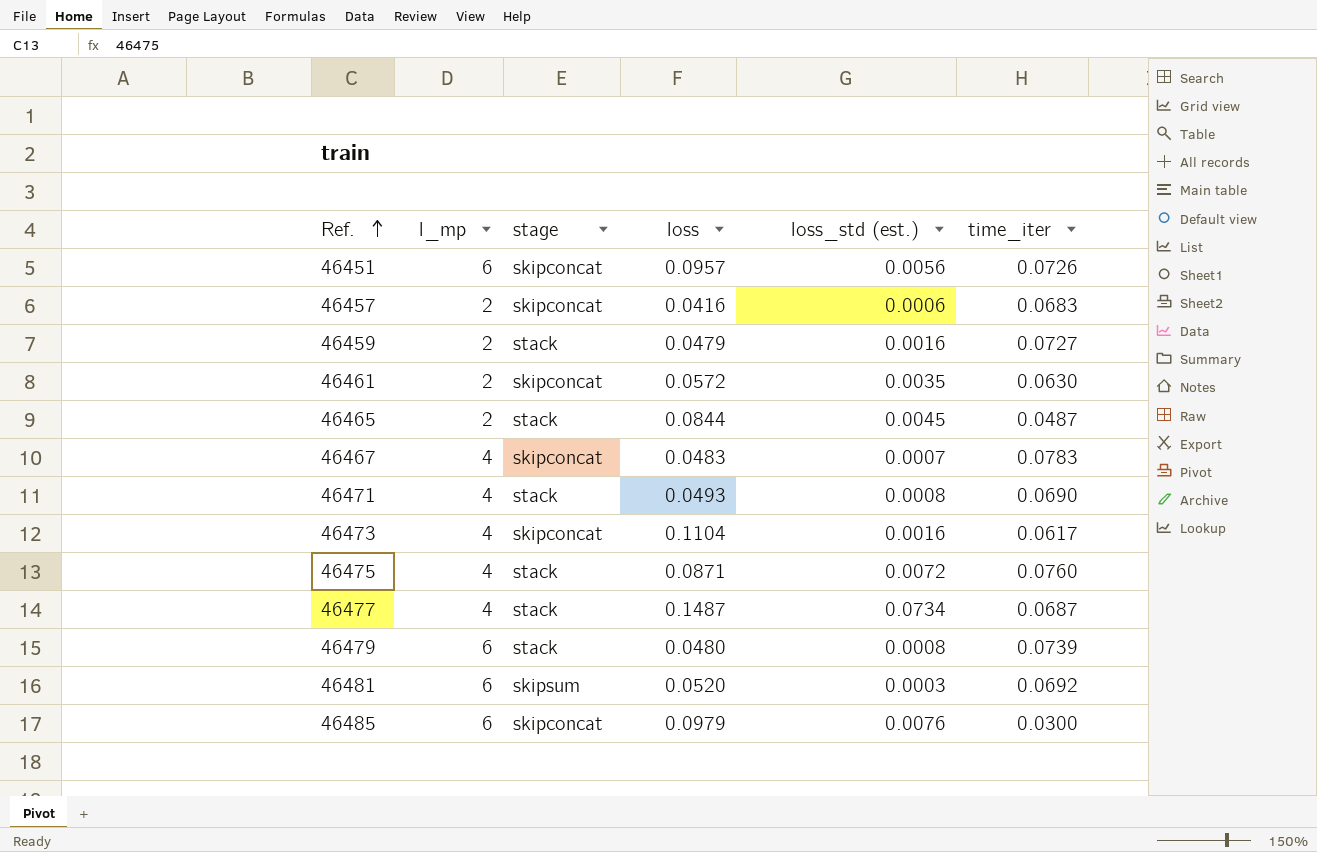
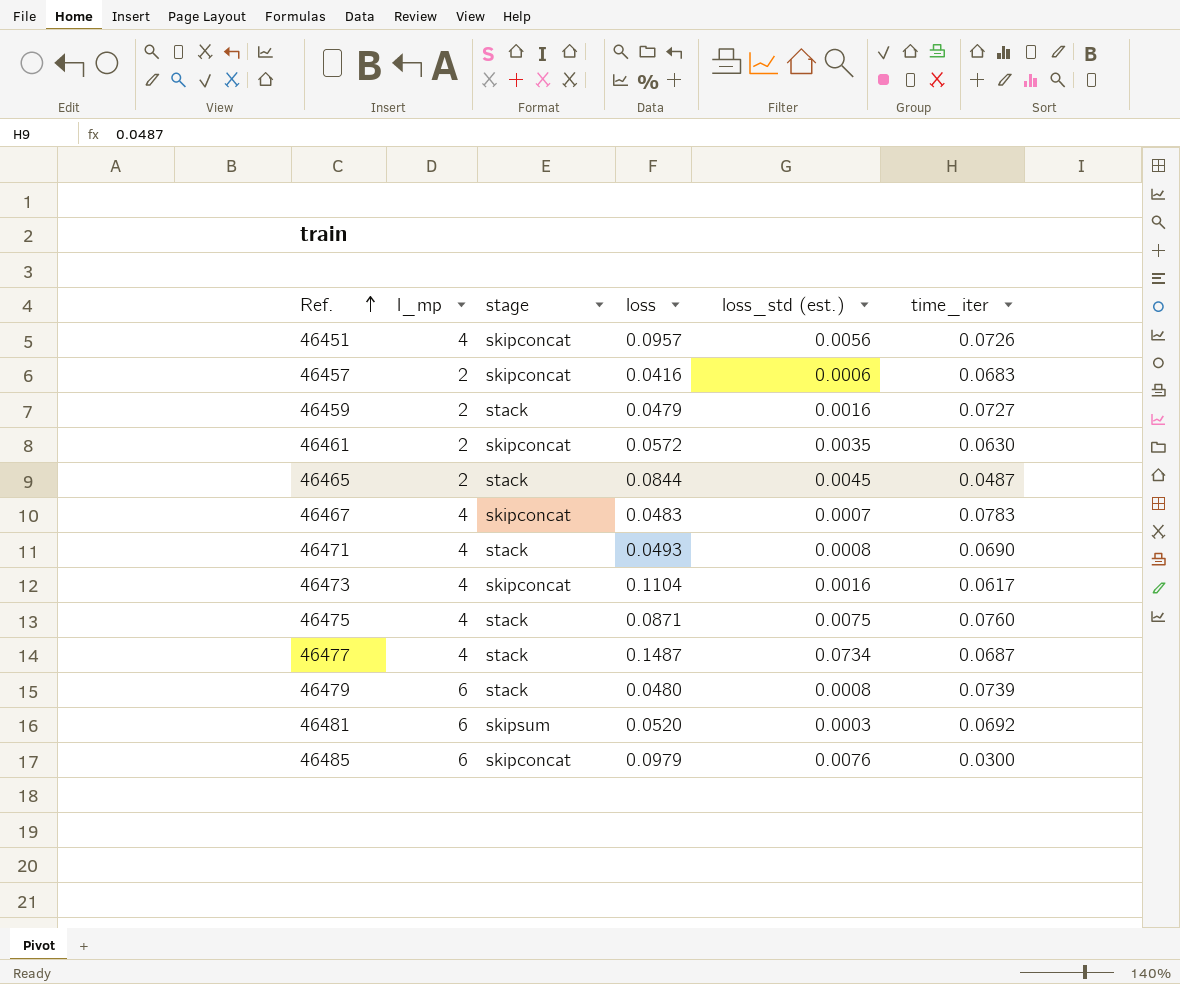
46451 | l_mp: 6 -> 4
46475 | loss_std (est.): 0.0072 -> 0.0075

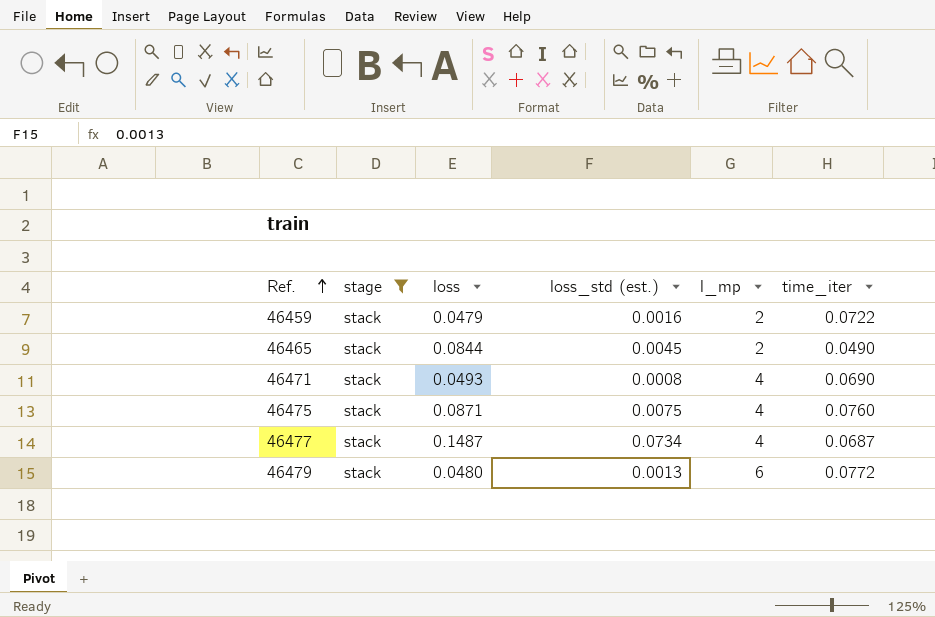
filter: none -> stage = stack
column l_mp | position: 2 -> 5
46459 | time_iter: 0.0727 -> 0.0722
46465 | time_iter: 0.0487 -> 0.0490
46479 | loss_std (est.): 0.0008 -> 0.0013
46479 | time_iter: 0.0739 -> 0.0772

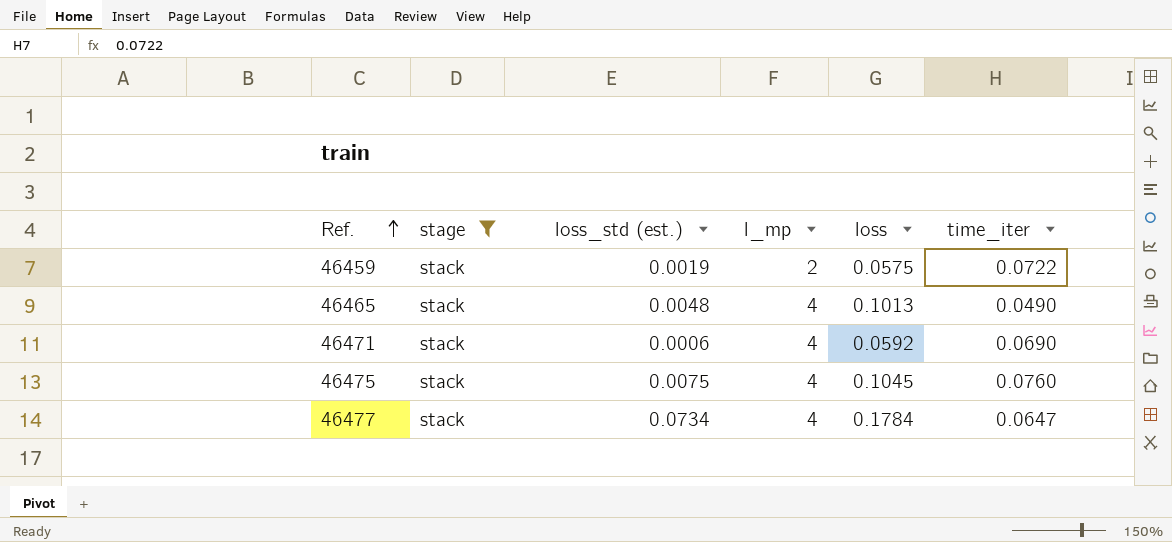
column loss | position: 3 -> 5
row 46479: stack | 0.0480 | 0.0013 | 6 | 0.0772 -> none
46459 | loss_std (est.): 0.0016 -> 0.0019
46459 | loss: 0.0479 -> 0.0575
46465 | loss_std (est.): 0.0045 -> 0.0048
46465 | l_mp: 2 -> 4
46465 | loss: 0.0844 -> 0.1013
46471 | loss_std (est.): 0.0008 -> 0.0006
46471 | loss: 0.0493 -> 0.0592
46475 | loss: 0.0871 -> 0.1045
46477 | loss: 0.1487 -> 0.1784
46477 | time_iter: 0.0687 -> 0.0647

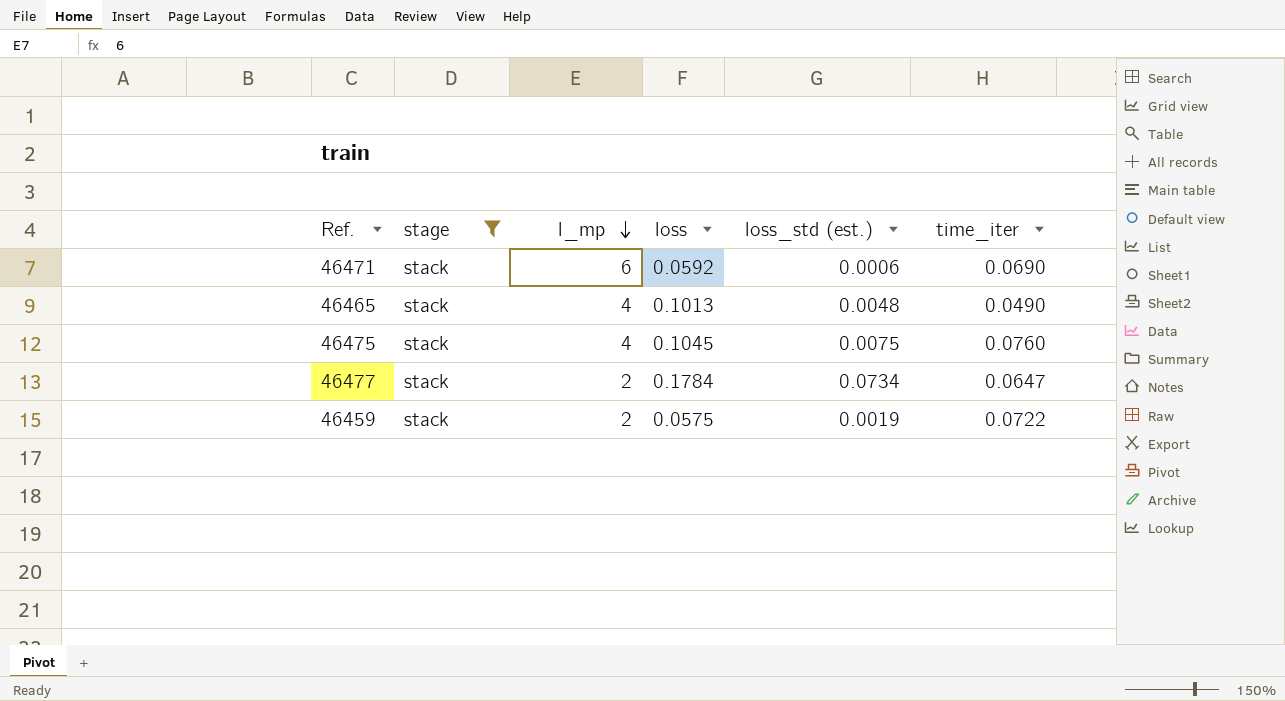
row order: Ref. ascending -> l_mp descending
column loss_std (est.) | position: 3 -> 5
46471 | l_mp: 4 -> 6
46477 | l_mp: 4 -> 2

